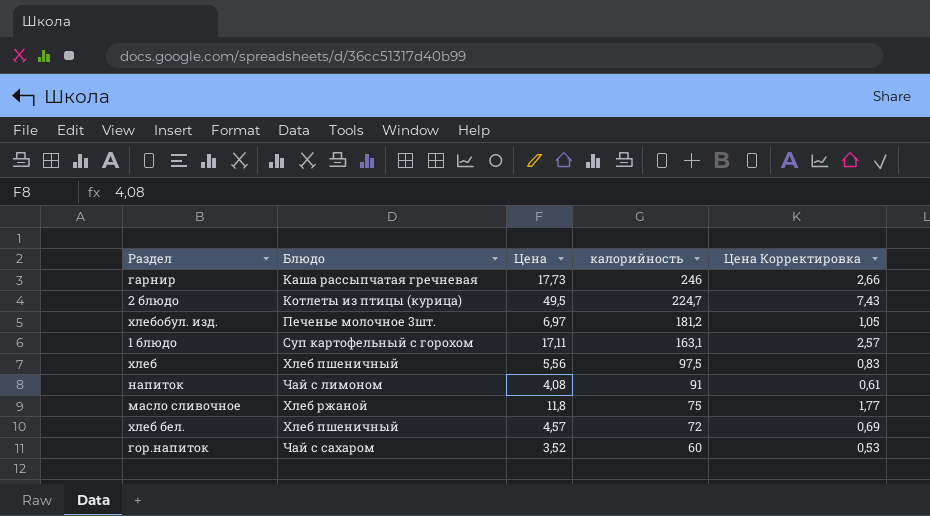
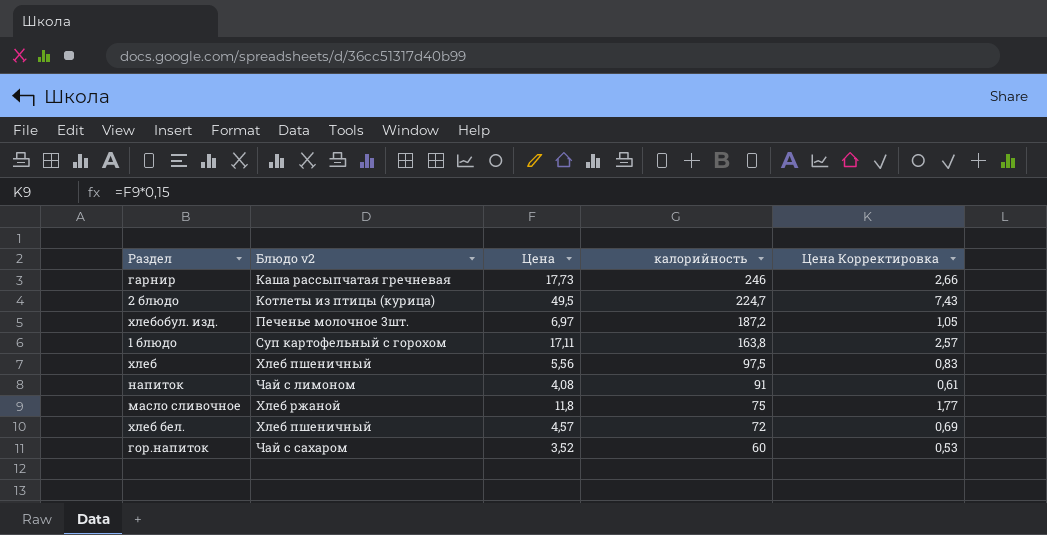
column name: Блюдо -> Блюдо v2
хлебобул. изд. | калорийность: 181,2 -> 187,2
1 блюдо | калорийность: 163,1 -> 163,8

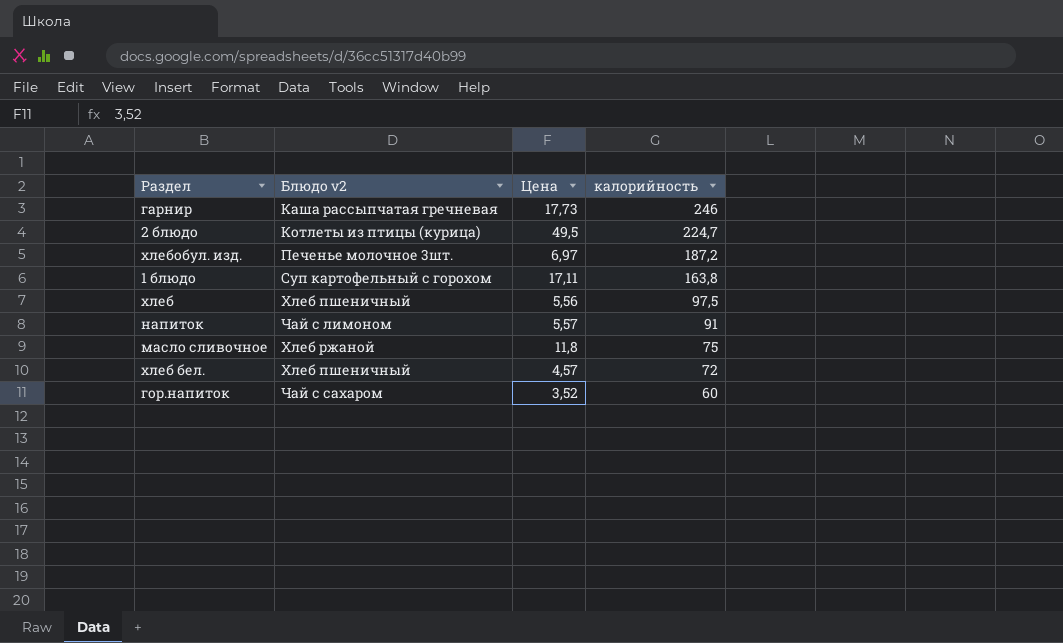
column Цена Корректировка | formula: [Цена] * 0,15 -> none
напиток | Цена: 4,08 -> 5,57

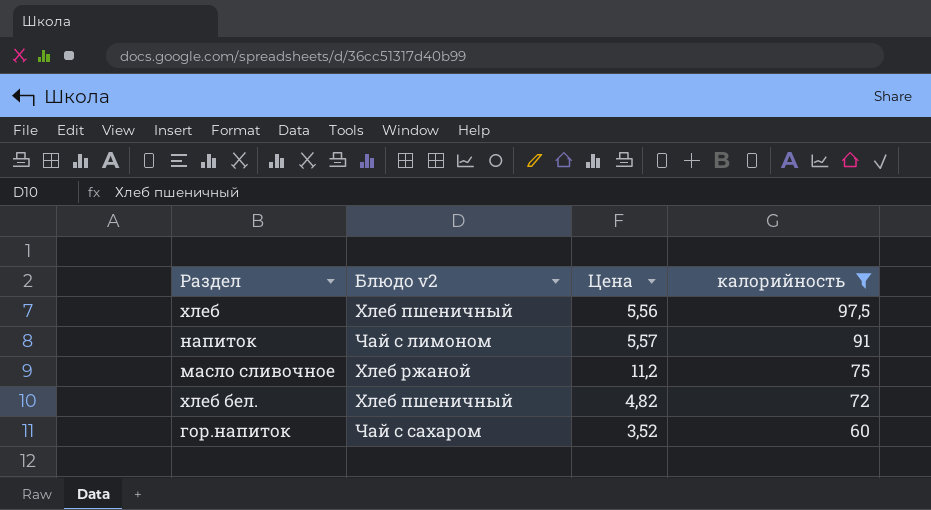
filter: none -> калорийность <= 97,5
масло сливочное | Цена: 11,8 -> 11,2
хлеб бел. | Цена: 4,57 -> 4,82

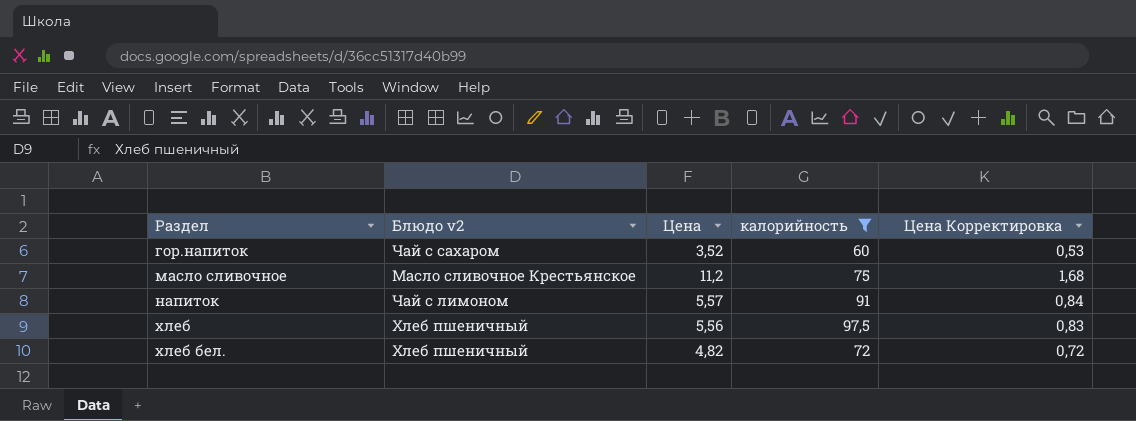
row order: калорийность descending -> Раздел ascending
column Цена Корректировка | formula: none -> [Цена] * 0,15
масло сливочное | Блюдо v2: Хлеб ржаной -> Масло сливочное Крестьянское

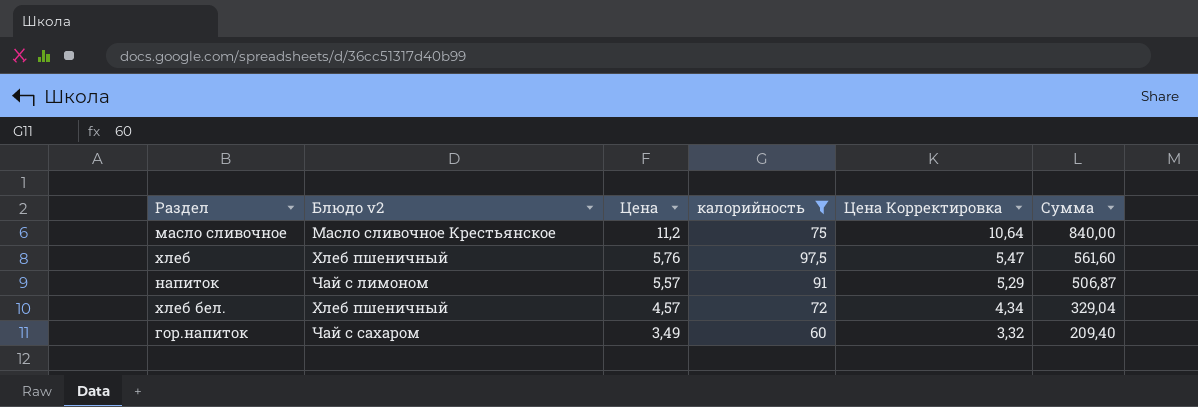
row order: Раздел ascending -> Цена descending
column Цена Корректировка | formula: [Цена] * 0,15 -> [Цена] * 0,95
column Сумма | formula: none -> [Цена] * [калорийность]
хлеб | Цена: 5,56 -> 5,76
хлеб бел. | Цена: 4,82 -> 4,57
гор.напиток | Цена: 3,52 -> 3,49

